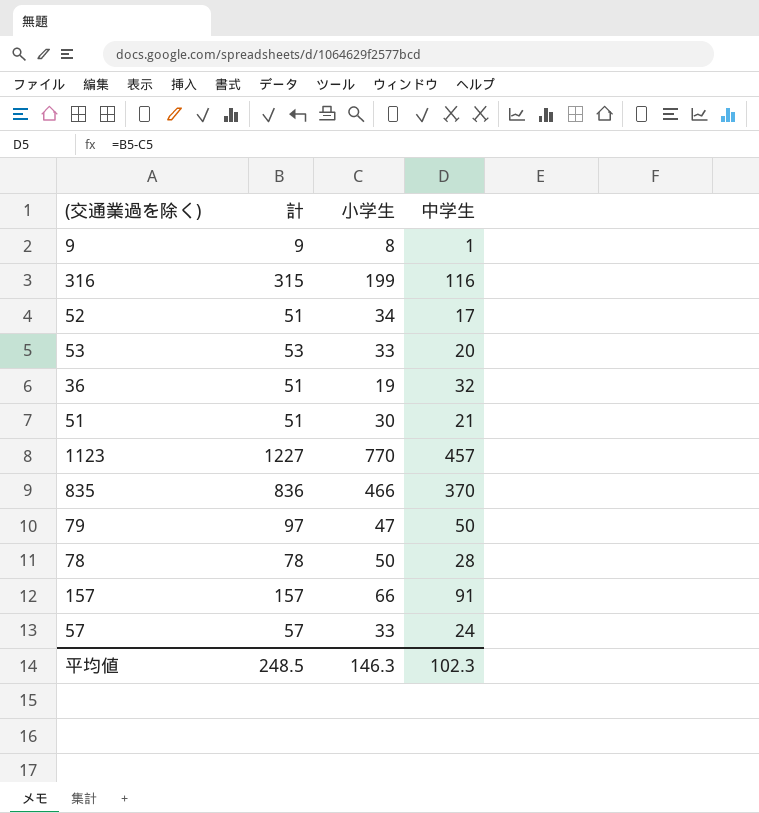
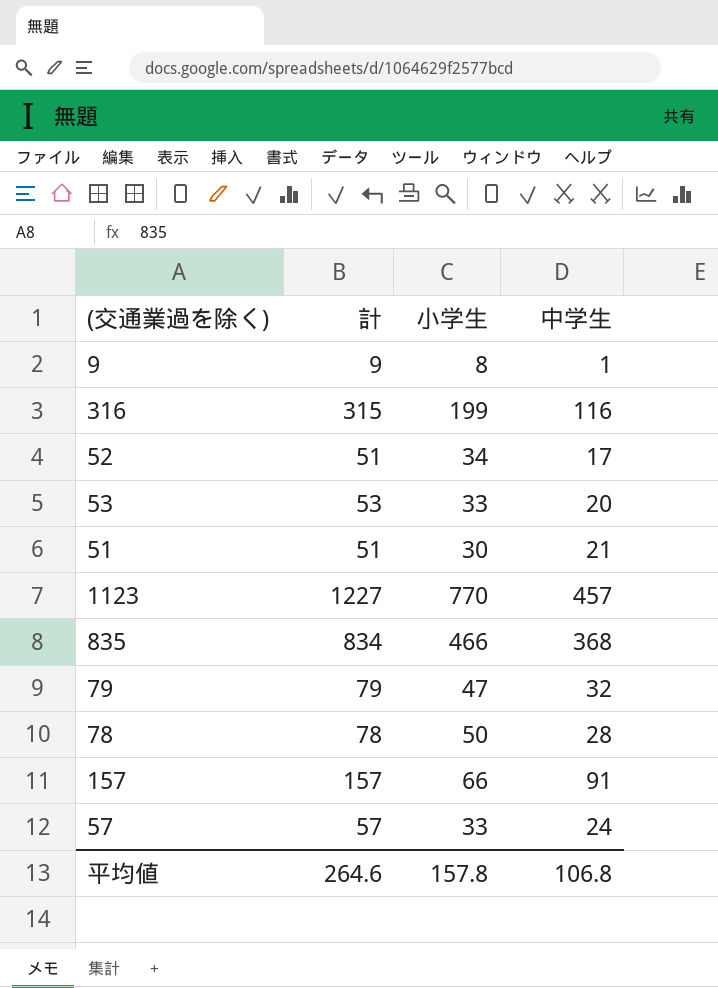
row 36: 51 | 19 | 32 -> none
835 | 計: 836 -> 834
835 | 中学生: 370 -> 368
79 | 計: 97 -> 79
79 | 中学生: 50 -> 32
平均値 | 計: 248.5 -> 264.6
平均値 | 小学生: 146.3 -> 157.8
平均値 | 中学生: 102.3 -> 106.8

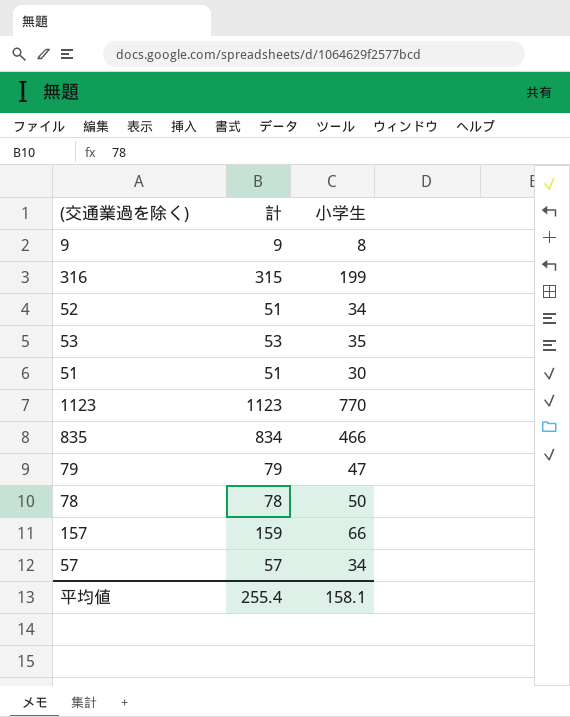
column 中学生 | formula: [計] - [小学生] -> none
53 | 小学生: 33 -> 35
1123 | 計: 1227 -> 1123
157 | 計: 157 -> 159
57 | 小学生: 33 -> 34
平均値 | 計: 264.6 -> 255.4
平均値 | 小学生: 157.8 -> 158.1

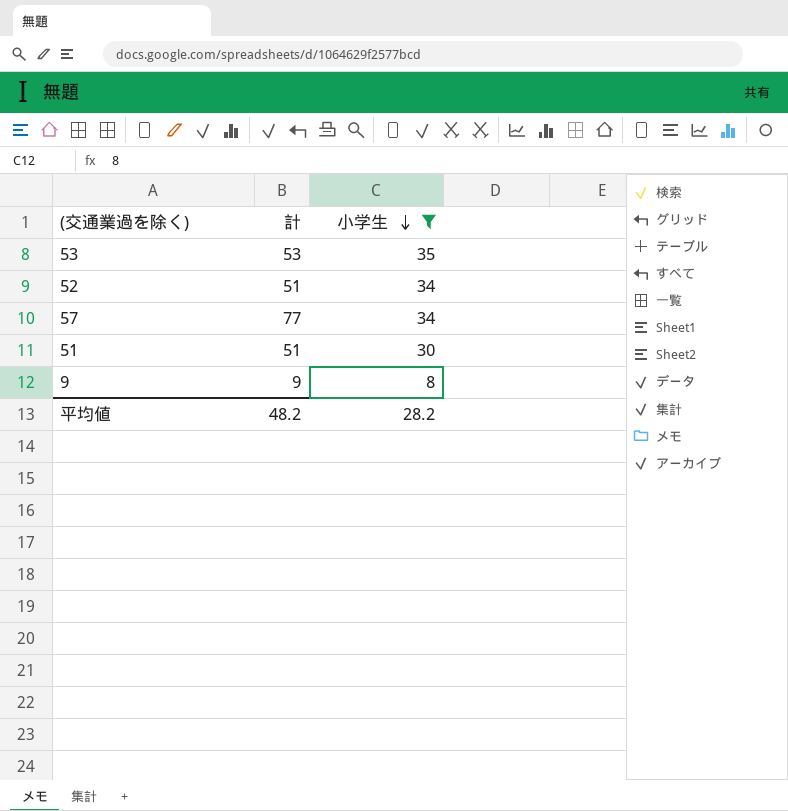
filter: none -> 小学生 <= 35
row order: none -> 小学生 descending
57 | 計: 57 -> 77
平均値 | 計: 255.4 -> 48.2
平均値 | 小学生: 158.1 -> 28.2

